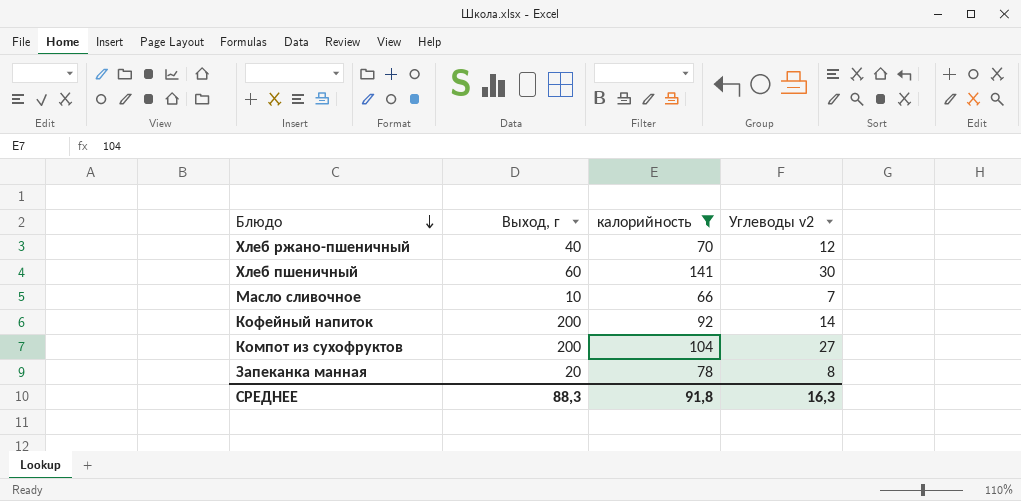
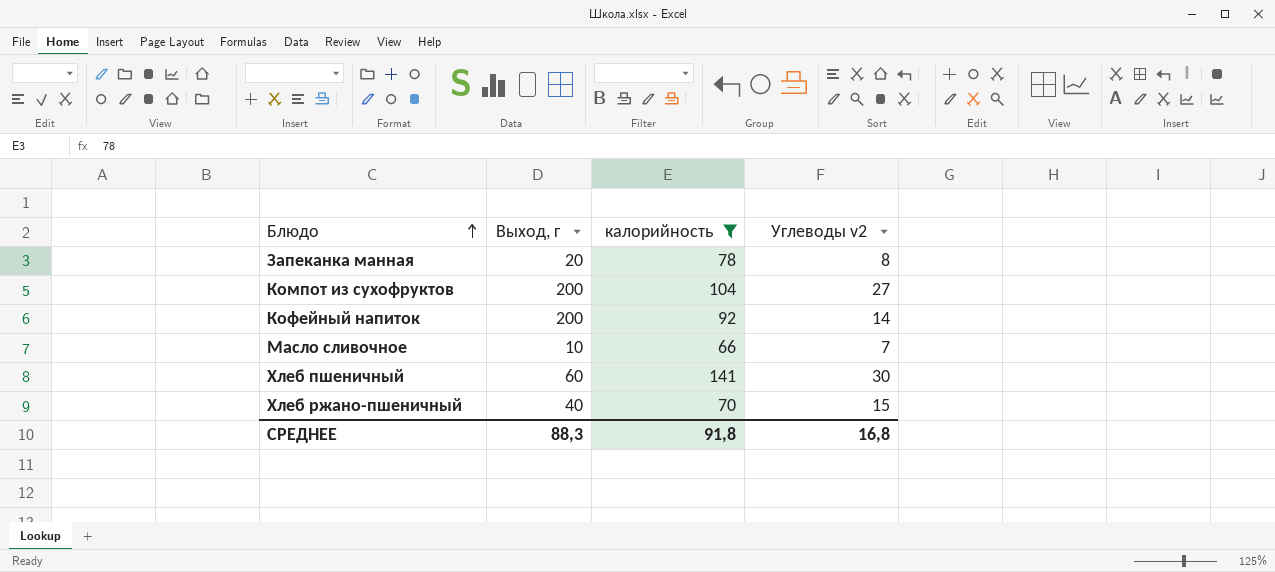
row order: Блюдо descending -> Блюдо ascending
Хлеб ржано-пшеничный | Углеводы v2: 12 -> 15
СРЕДНЕЕ | Углеводы v2: 16,3 -> 16,8

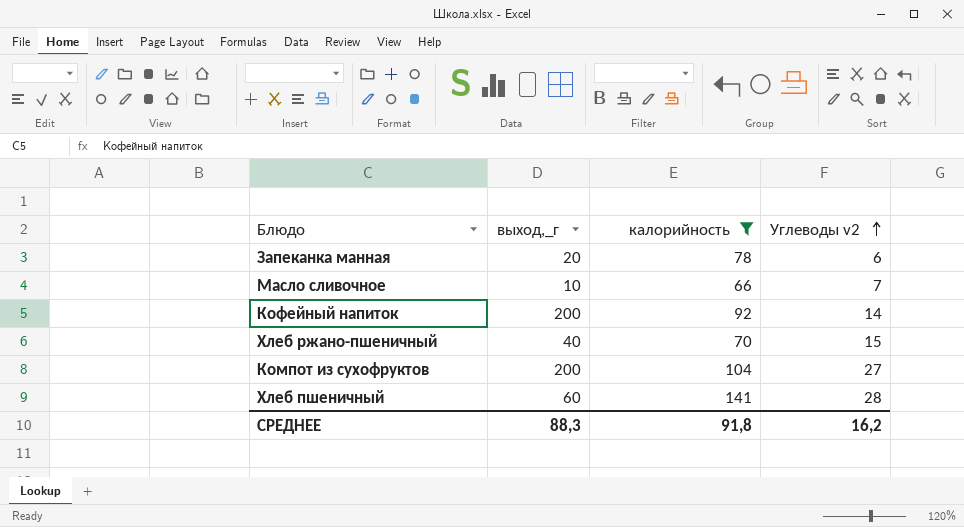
row order: Блюдо ascending -> Углеводы v2 ascending
column name: Выход, г -> выход,_г
Запеканка манная | Углеводы v2: 8 -> 6
Хлеб пшеничный | Углеводы v2: 30 -> 28
СРЕДНЕЕ | Углеводы v2: 16,8 -> 16,2

